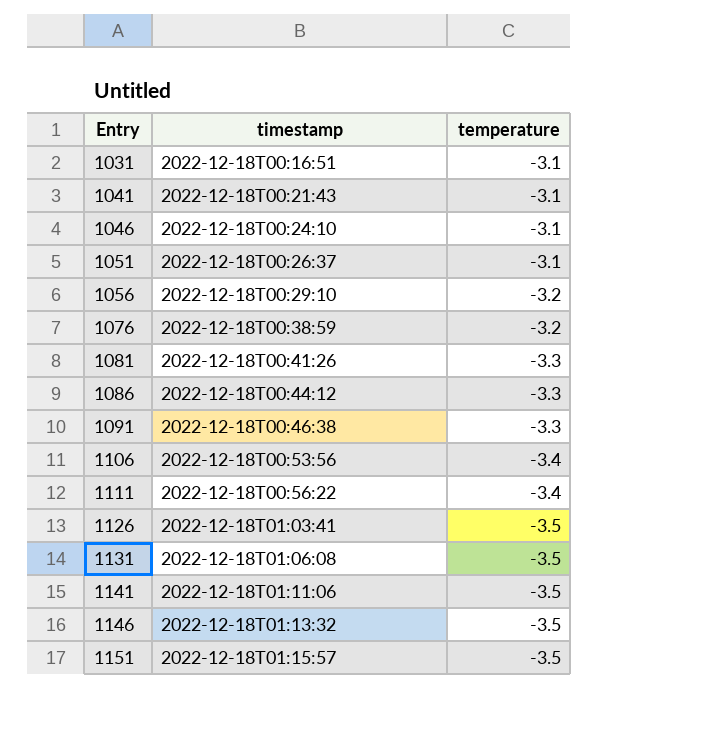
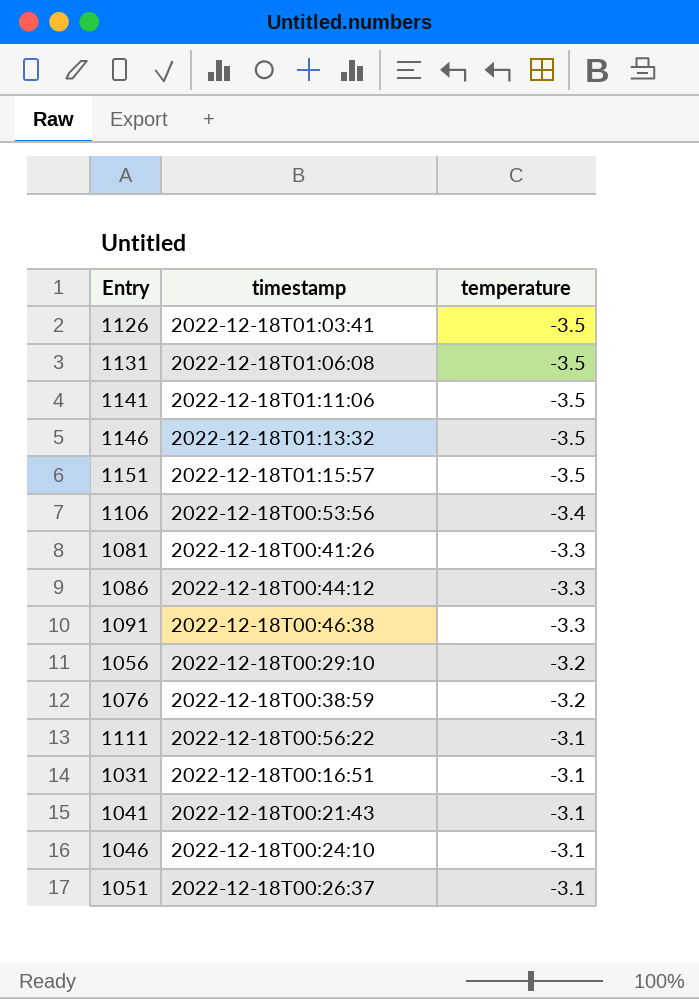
row order: Entry ascending -> temperature ascending
1111 | temperature: -3.4 -> -3.1

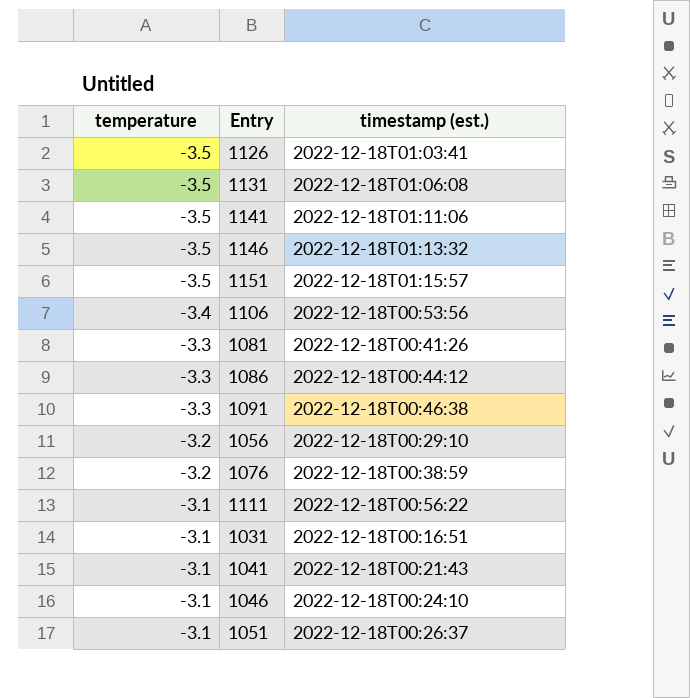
column temperature | position: 3 -> 1
column name: timestamp -> timestamp (est.)

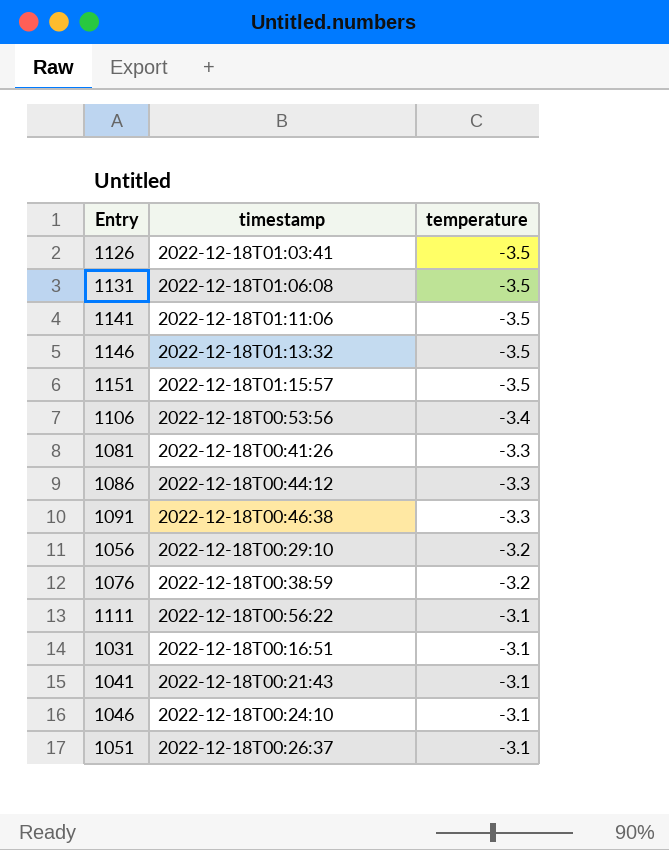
column name: timestamp (est.) -> timestamp
column temperature | position: 1 -> 3

